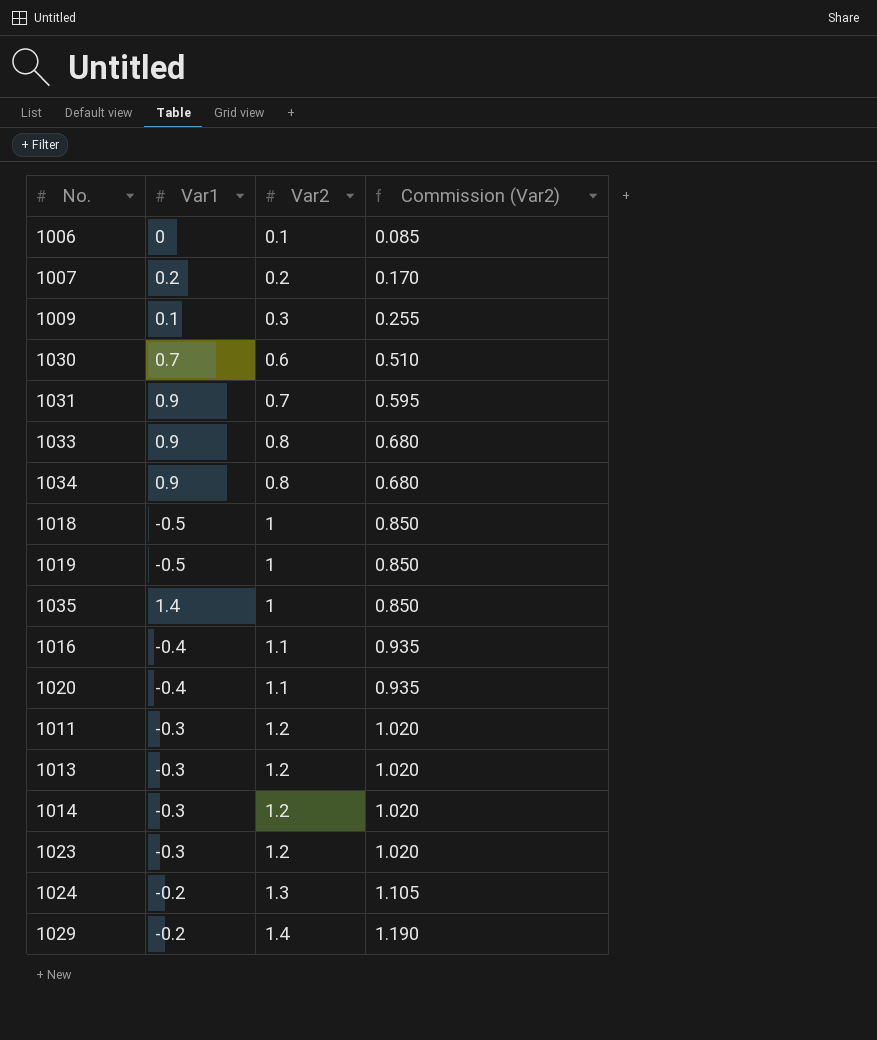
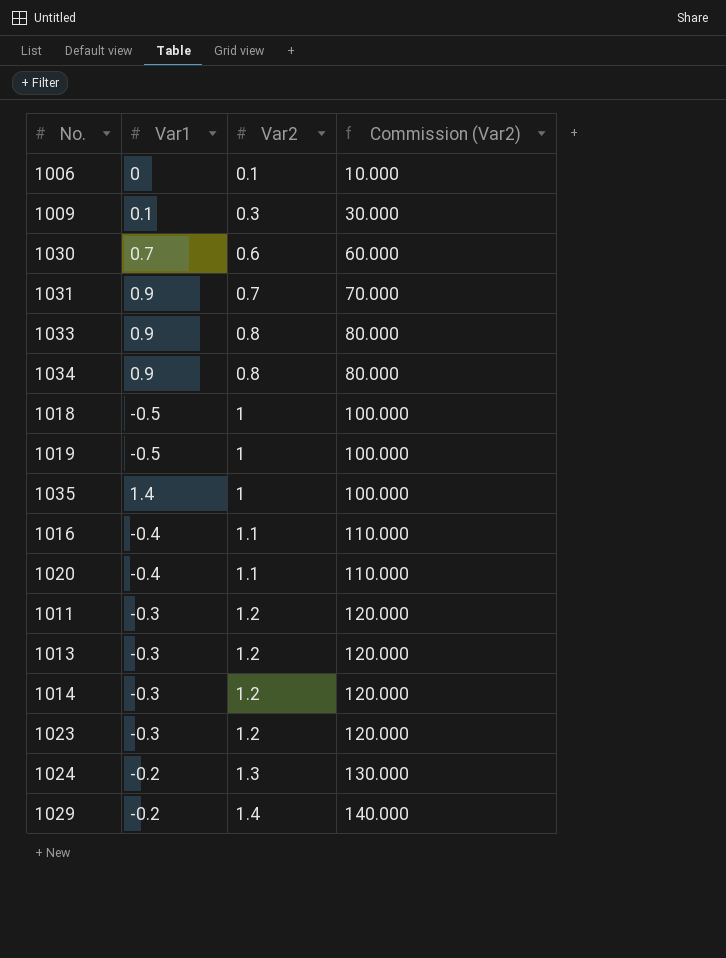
column Commission (Var2) | formula: [Var2] * 0.85 -> [Var2] * 100
row 1007: 0.2 | 0.2 | 0.170 -> none

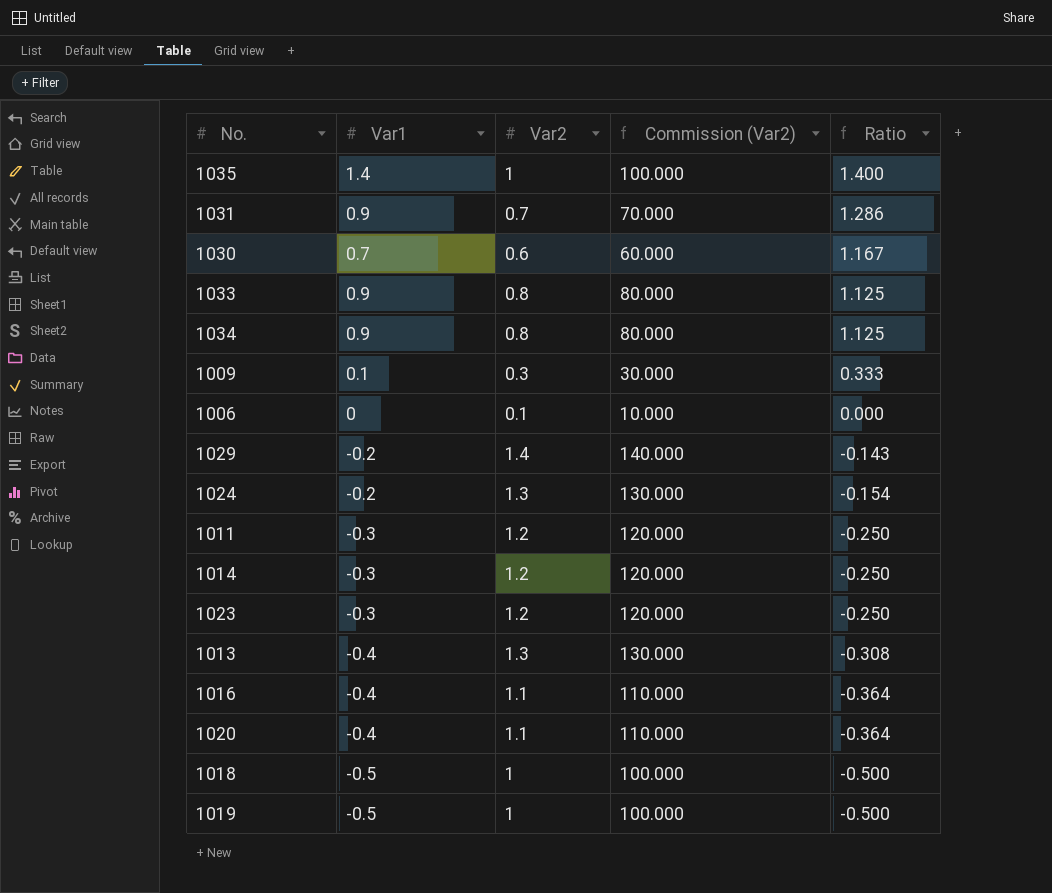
row order: Var2 ascending -> Ratio descending
column Ratio | formula: none -> [Var1] / [Var2]
1013 | Var1: -0.3 -> -0.4
1013 | Var2: 1.2 -> 1.3
1013 | Commission (Var2): 120.000 -> 130.000

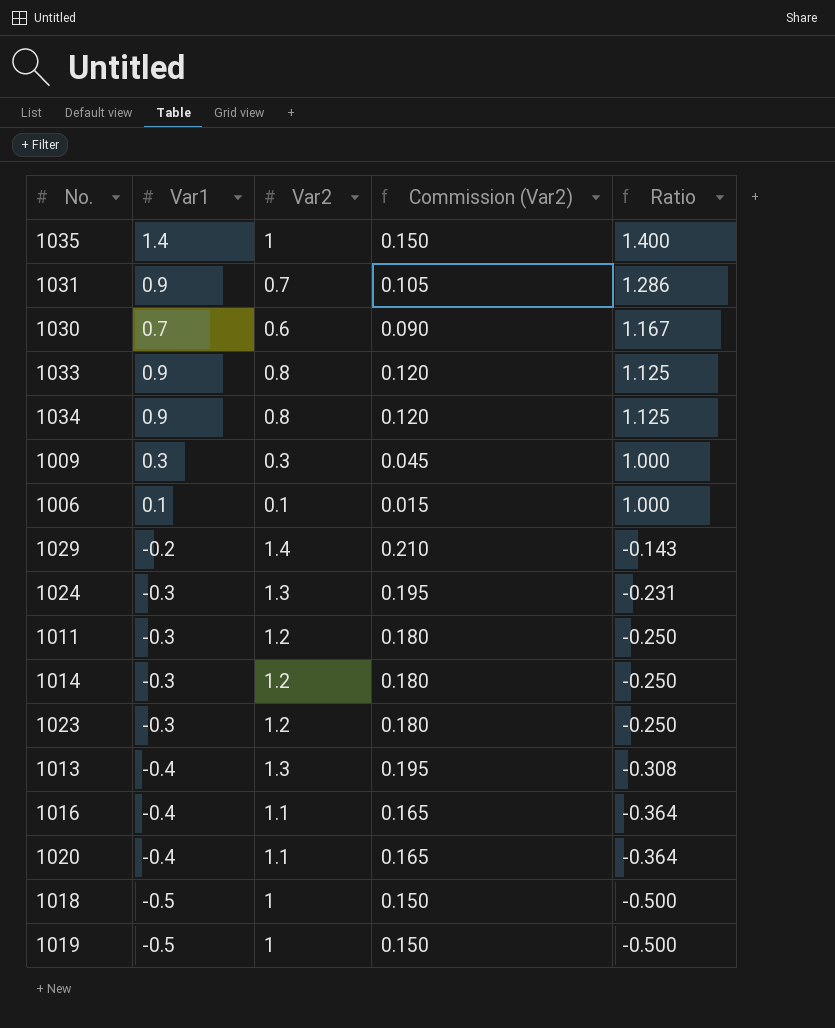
column Commission (Var2) | formula: [Var2] * 100 -> [Var2] * 0.15
1009 | Var1: 0.1 -> 0.3
1009 | Ratio: 0.333 -> 1.000
1006 | Var1: 0 -> 0.1
1006 | Ratio: 0.000 -> 1.000
1024 | Var1: -0.2 -> -0.3
1024 | Ratio: -0.154 -> -0.231

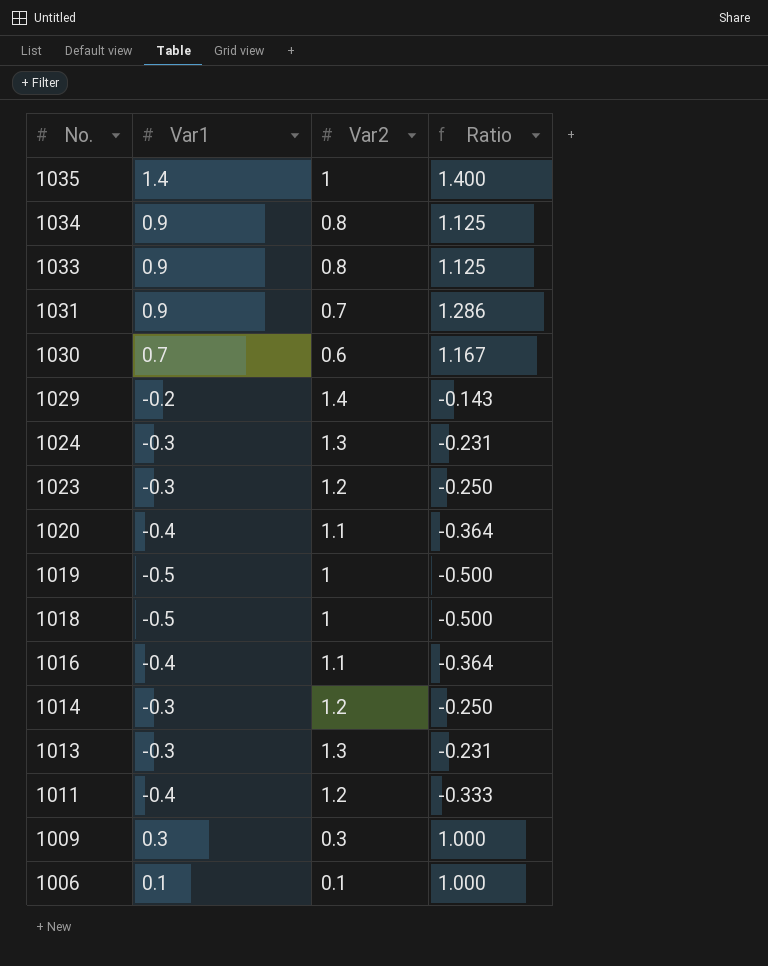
row order: Ratio descending -> No. descending
column Commission (Var2) | formula: [Var2] * 0.15 -> none
1013 | Var1: -0.4 -> -0.3
1013 | Ratio: -0.308 -> -0.231
1011 | Var1: -0.3 -> -0.4
1011 | Ratio: -0.250 -> -0.333

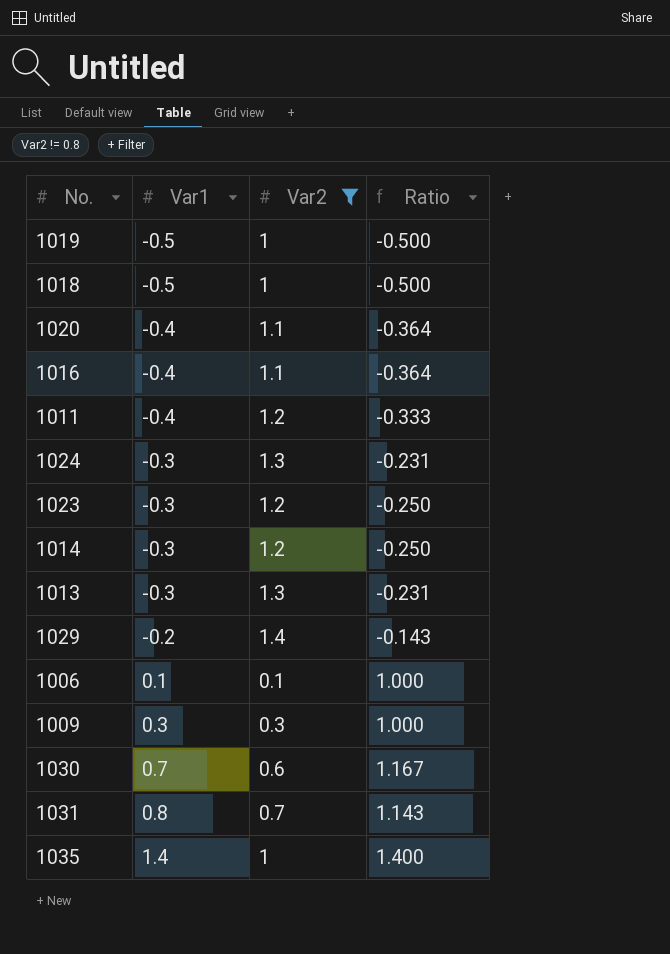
filter: none -> Var2 != 0.8
row order: No. descending -> Var1 ascending
1031 | Var1: 0.9 -> 0.8
1031 | Ratio: 1.286 -> 1.143

